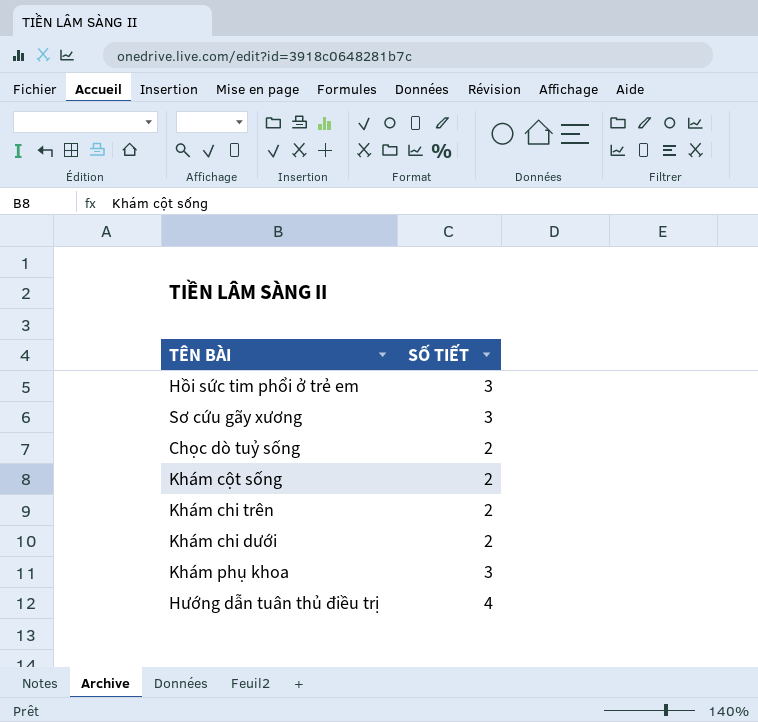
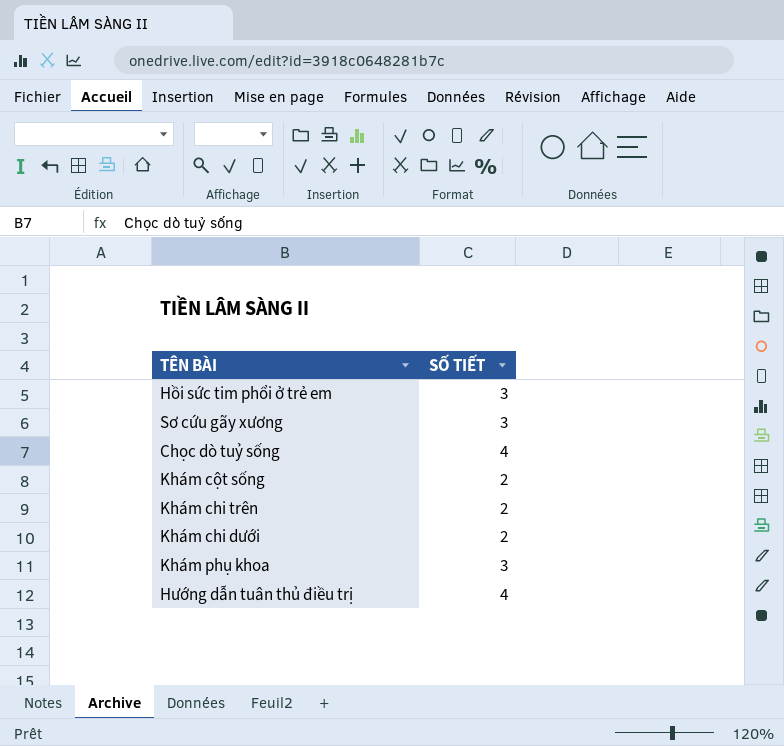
Chọc dò tuỷ sống | SỐ TIẾT: 2 -> 4

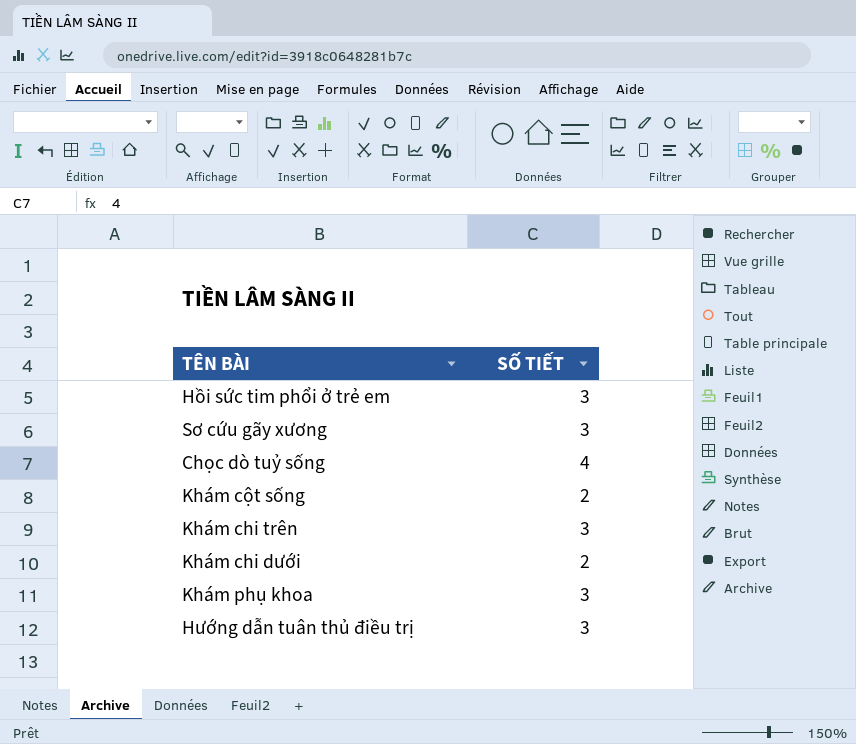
Khám chi trên | SỐ TIẾT: 2 -> 3
Hướng dẫn tuân thủ điều trị | SỐ TIẾT: 4 -> 3

